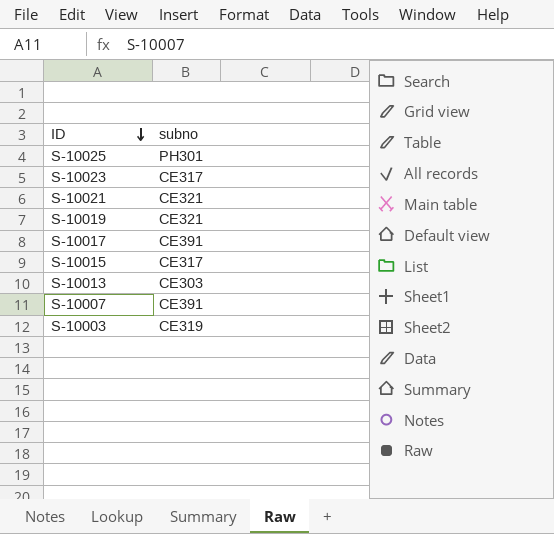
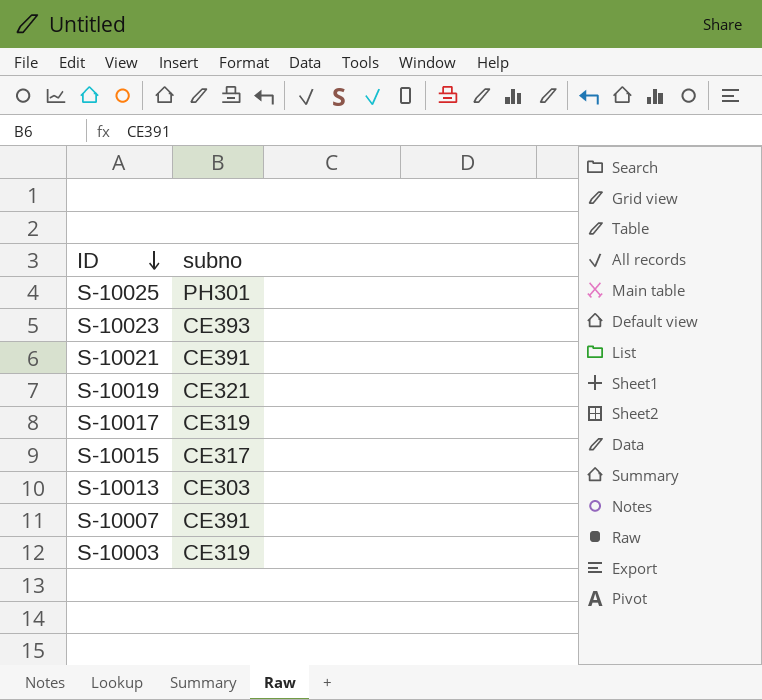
S-10023 | subno: CE317 -> CE393
S-10021 | subno: CE321 -> CE391
S-10017 | subno: CE391 -> CE319

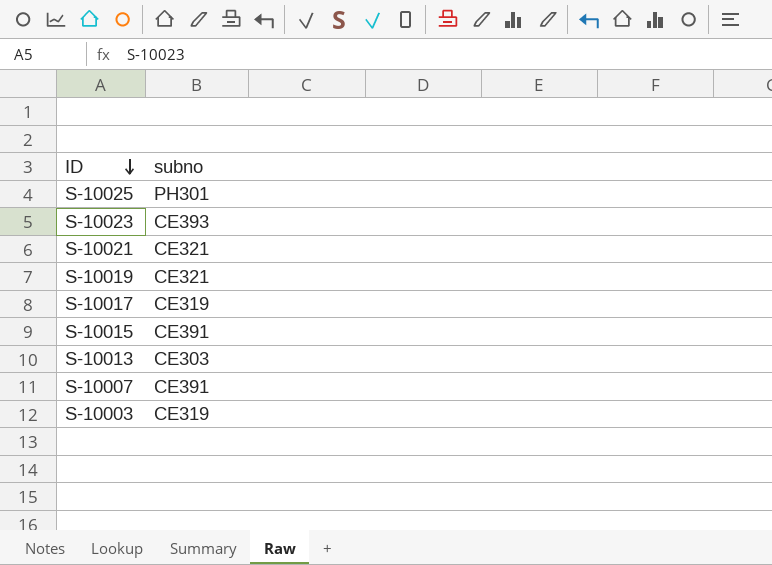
S-10021 | subno: CE391 -> CE321
S-10015 | subno: CE317 -> CE391

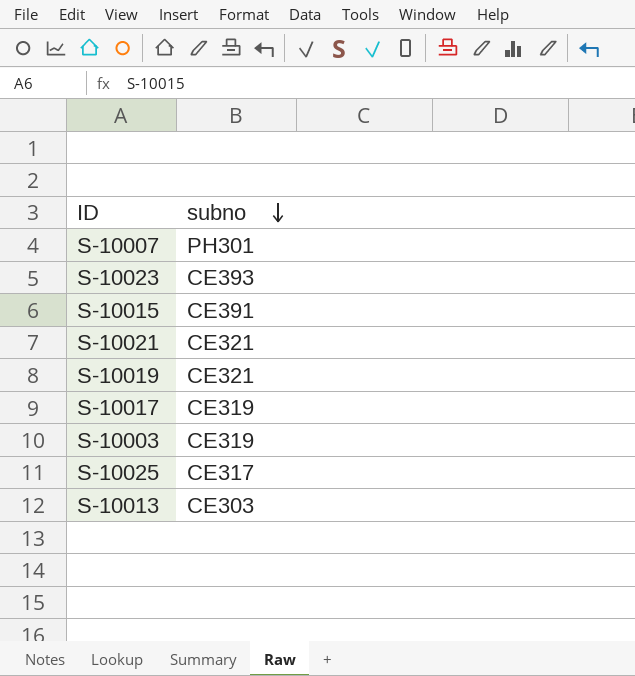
row order: ID descending -> subno descending
S-10007 | subno: CE391 -> PH301
S-10025 | subno: PH301 -> CE317

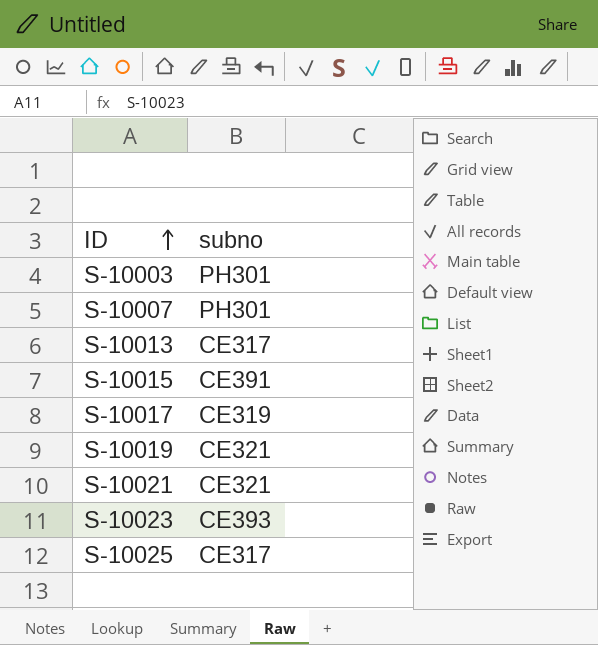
row order: subno descending -> ID ascending
S-10003 | subno: CE319 -> PH301
S-10013 | subno: CE303 -> CE317

